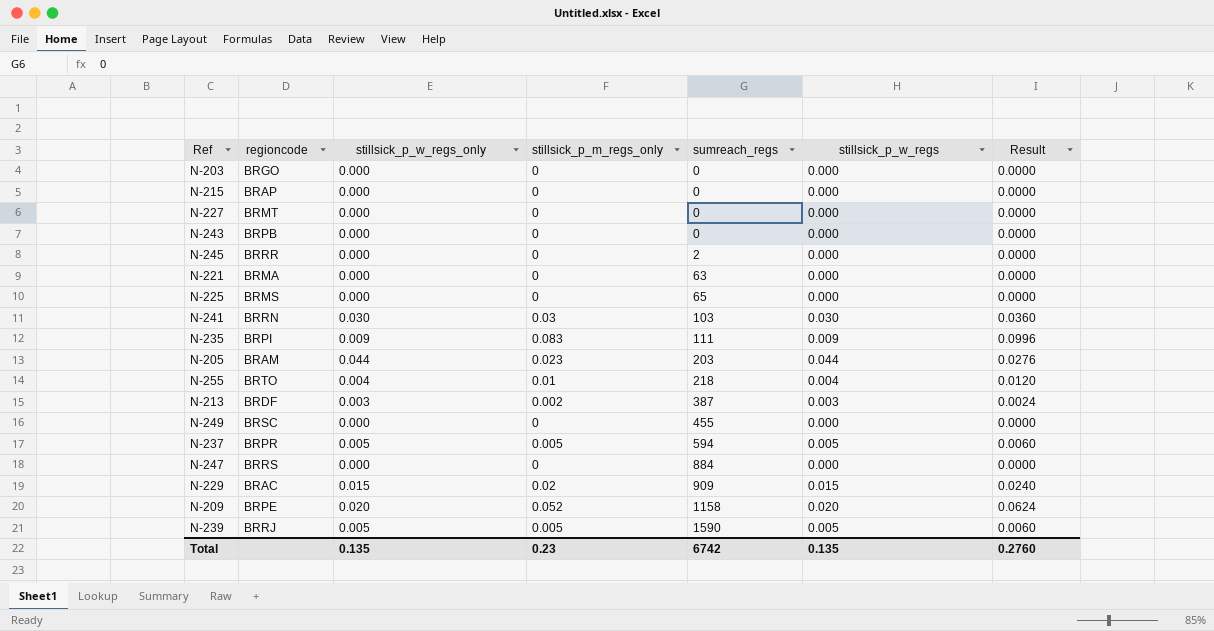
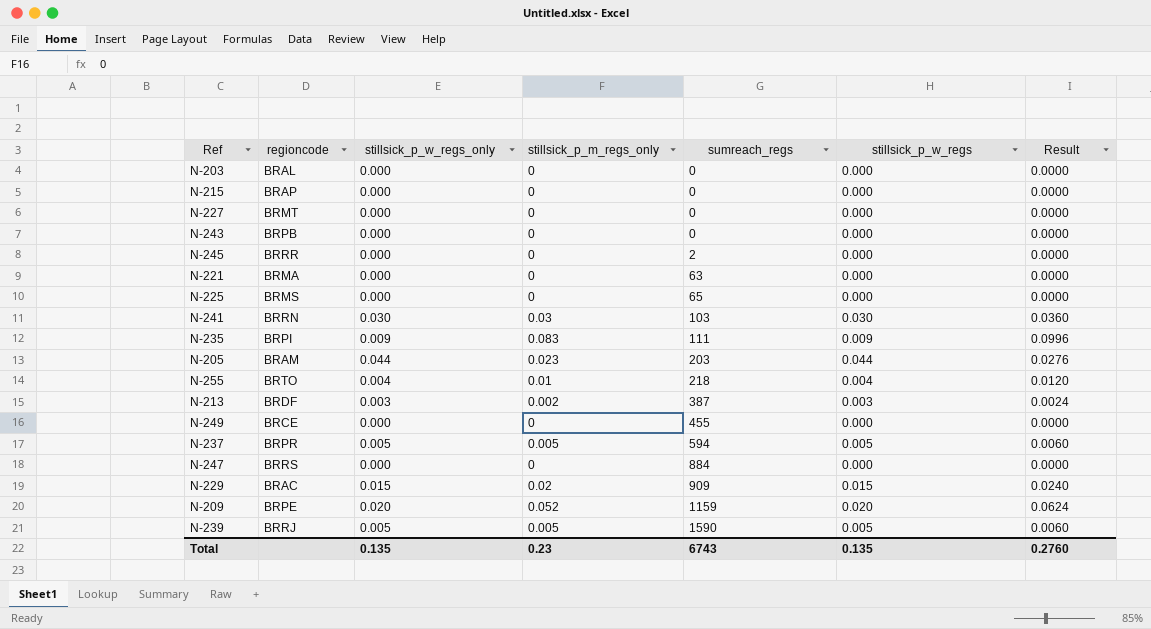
N-203 | regioncode: BRGO -> BRAL
N-249 | regioncode: BRSC -> BRCE
N-209 | sumreach_regs: 1158 -> 1159
Total | sumreach_regs: 6742 -> 6743

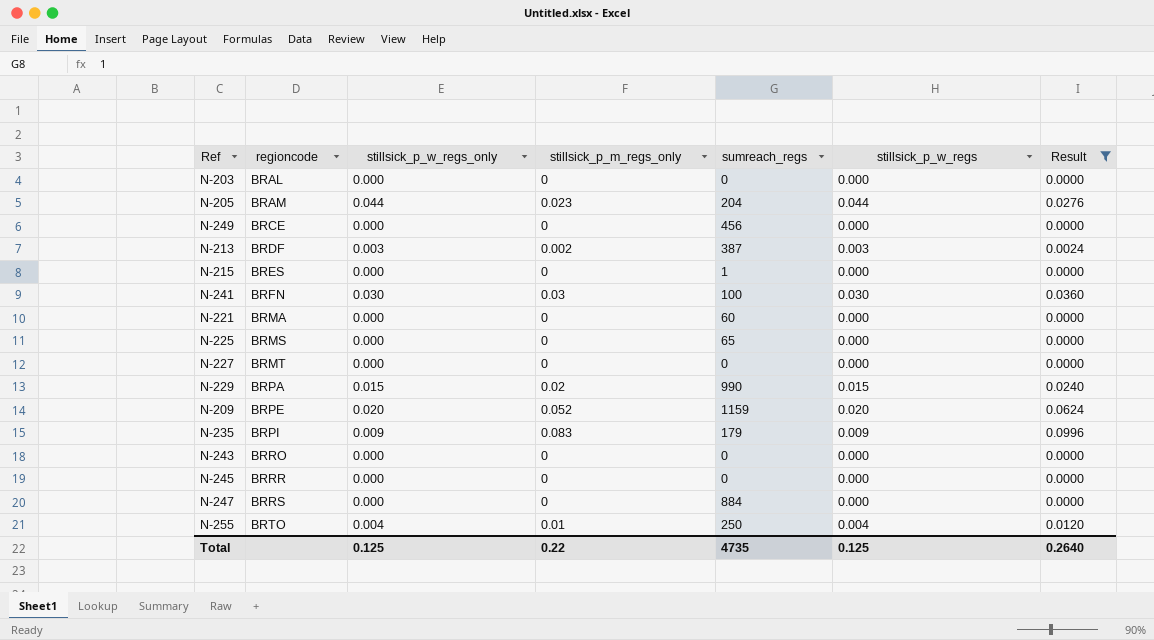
filter: none -> Result != 0.0060
row order: sumreach_regs ascending -> regioncode ascending
N-205 | sumreach_regs: 203 -> 204
N-249 | sumreach_regs: 455 -> 456
N-215 | regioncode: BRAP -> BRES
N-215 | sumreach_regs: 0 -> 1
N-241 | regioncode: BRRN -> BRFN
N-241 | sumreach_regs: 103 -> 100
N-221 | sumreach_regs: 63 -> 60
N-229 | regioncode: BRAC -> BRPA
N-229 | sumreach_regs: 909 -> 990
N-235 | sumreach_regs: 111 -> 179
N-243 | regioncode: BRPB -> BRRO
N-245 | sumreach_regs: 2 -> 0
N-255 | sumreach_regs: 218 -> 250
Total | stillsick_p_w_regs_only: 0.135 -> 0.125
Total | stillsick_p_m_regs_only: 0.23 -> 0.22
Total | sumreach_regs: 6743 -> 4735
Total | stillsick_p_w_regs: 0.135 -> 0.125
Total | Result: 0.2760 -> 0.2640

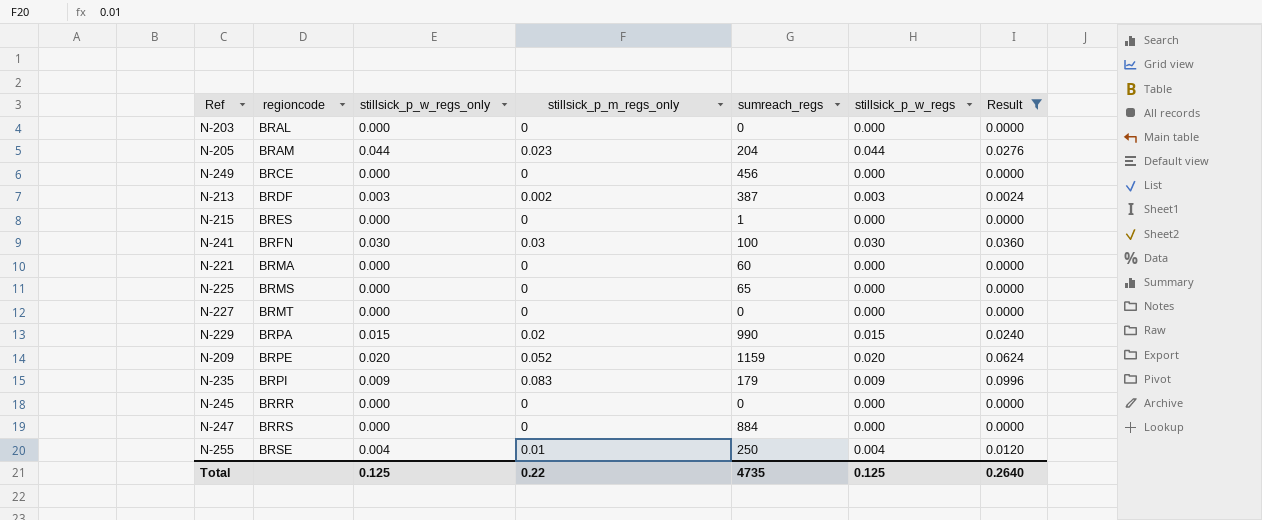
row N-243: BRRO | 0.000 | 0 | 0 | 0.000 | 0.0000 -> none
N-255 | regioncode: BRTO -> BRSE

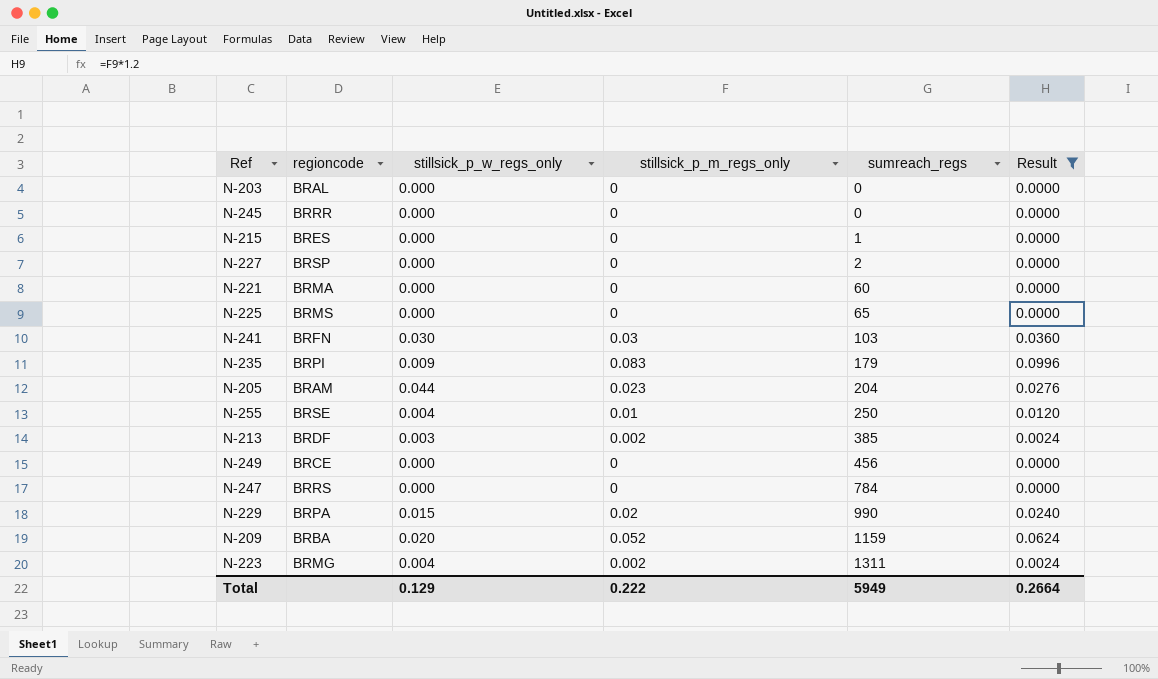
row order: regioncode ascending -> sumreach_regs ascending
column stillsick_p_w_regs | position: 6 -> none
N-227 | regioncode: BRMT -> BRSP
N-227 | sumreach_regs: 0 -> 2
N-241 | sumreach_regs: 100 -> 103
N-213 | sumreach_regs: 387 -> 385
N-247 | sumreach_regs: 884 -> 784
N-209 | regioncode: BRPE -> BRBA
row N-223: none -> BRMG | 0.004 | 0.002 | 1311 | 0.0024
Total | stillsick_p_w_regs_only: 0.125 -> 0.129
Total | stillsick_p_m_regs_only: 0.22 -> 0.222
Total | sumreach_regs: 4735 -> 5949
Total | Result: 0.2640 -> 0.2664

